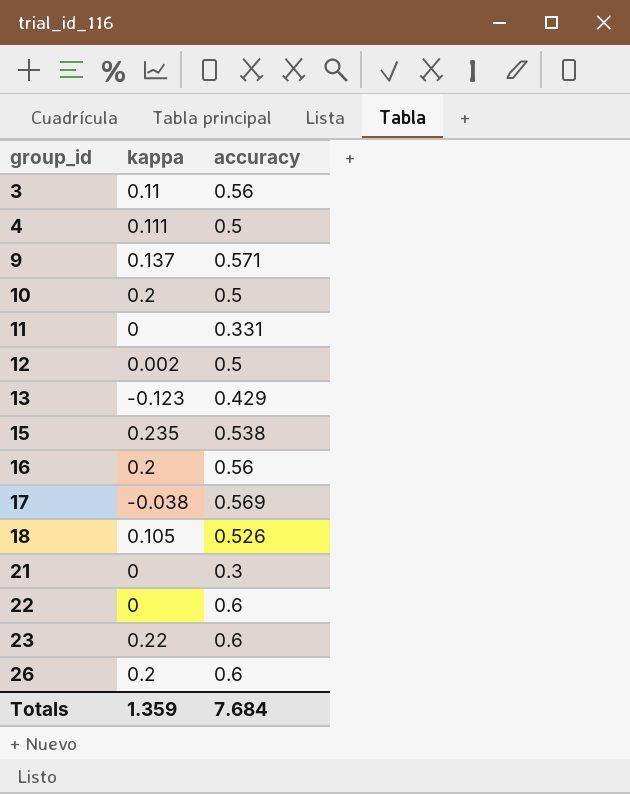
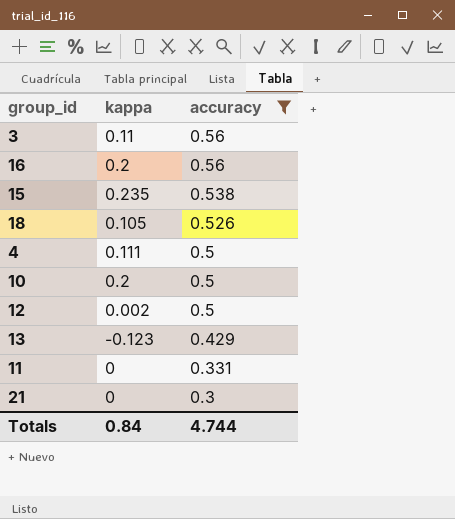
filter: none -> accuracy <= 0.56
row order: group_id ascending -> accuracy descending
Totals | kappa: 1.359 -> 0.84
Totals | accuracy: 7.684 -> 4.744

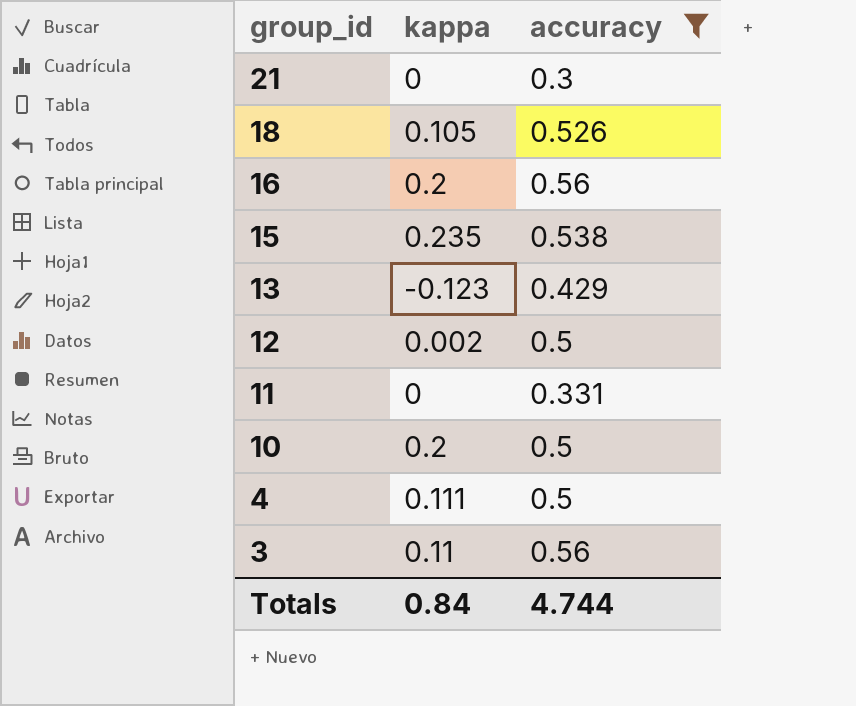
row order: accuracy descending -> group_id descending

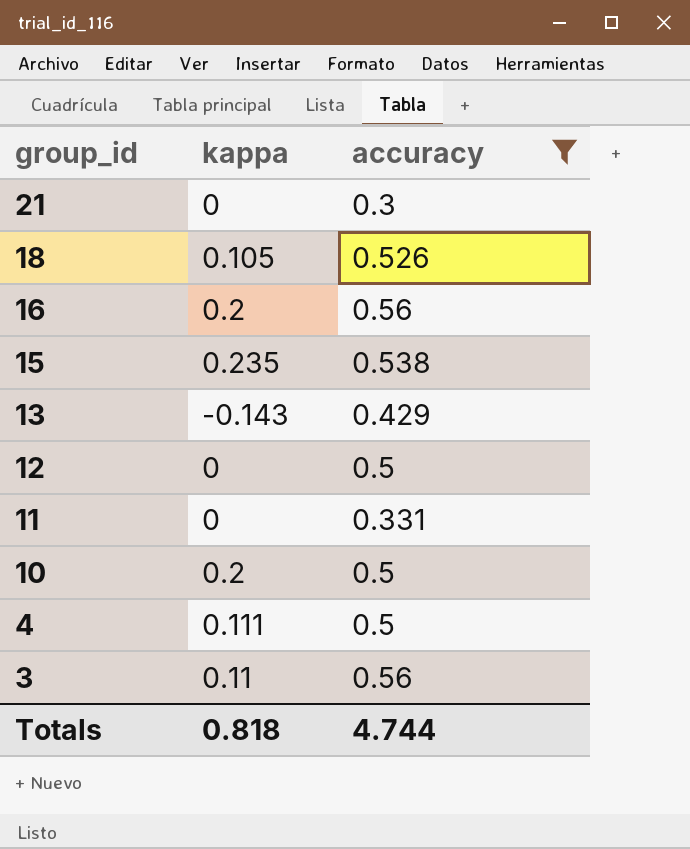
13 | kappa: -0.123 -> -0.143
12 | kappa: 0.002 -> 0
Totals | kappa: 0.84 -> 0.818

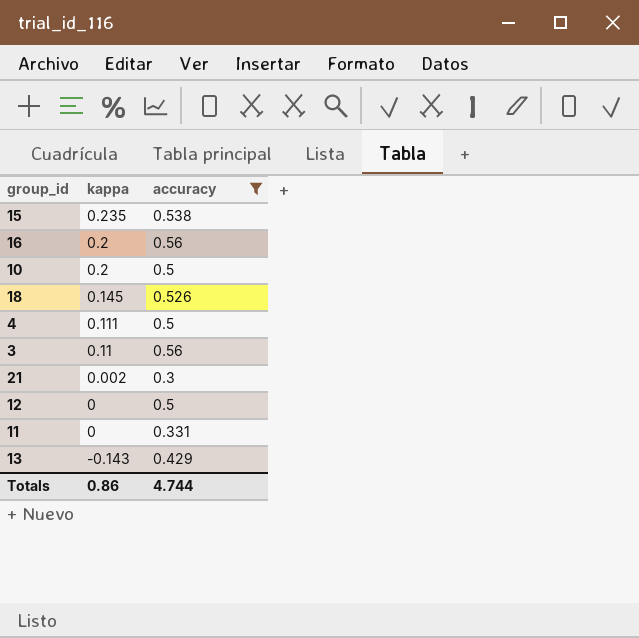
row order: group_id descending -> kappa descending
18 | kappa: 0.105 -> 0.145
21 | kappa: 0 -> 0.002
Totals | kappa: 0.818 -> 0.86

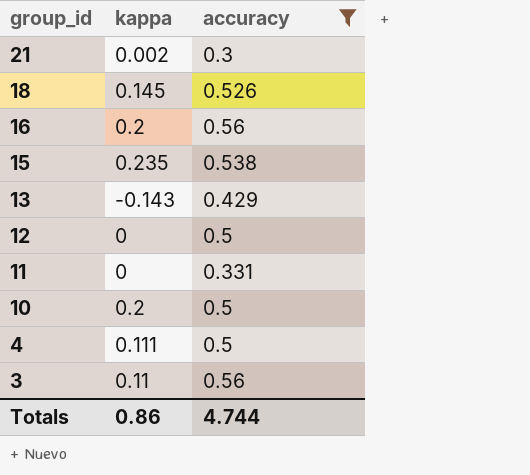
row order: kappa descending -> group_id descending

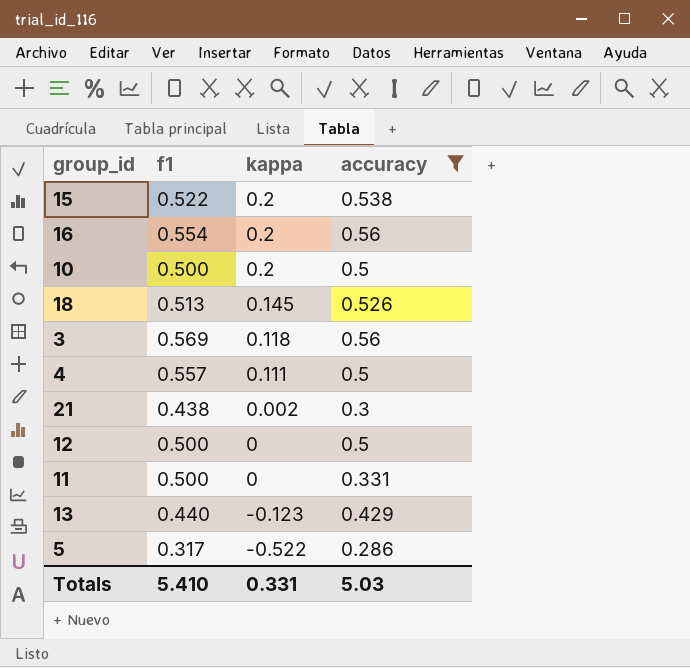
row order: group_id descending -> kappa descending
column f1 | position: none -> 2
15 | kappa: 0.235 -> 0.2
3 | kappa: 0.11 -> 0.118
13 | kappa: -0.143 -> -0.123
row 5: none -> 0.317 | -0.522 | 0.286
Totals | kappa: 0.86 -> 0.331
Totals | accuracy: 4.744 -> 5.03

